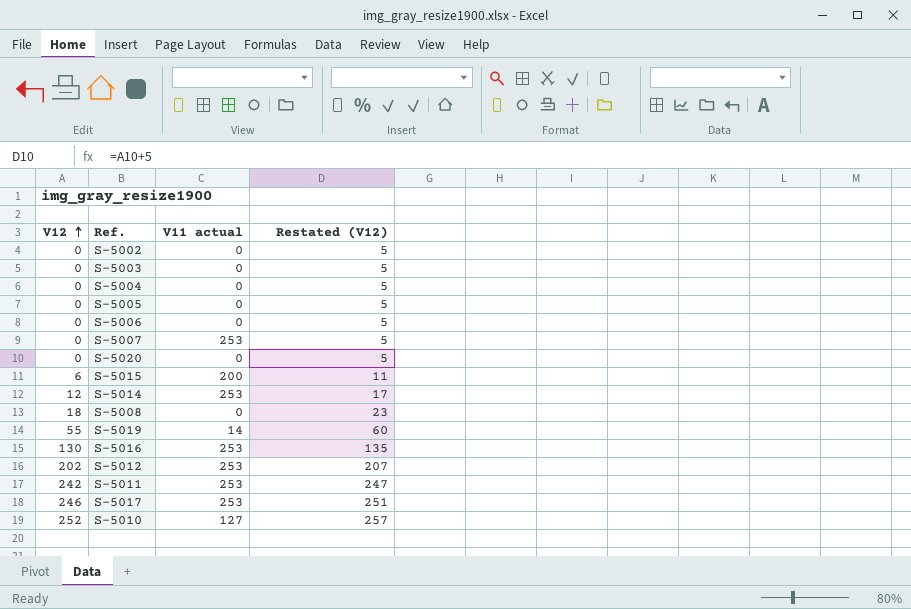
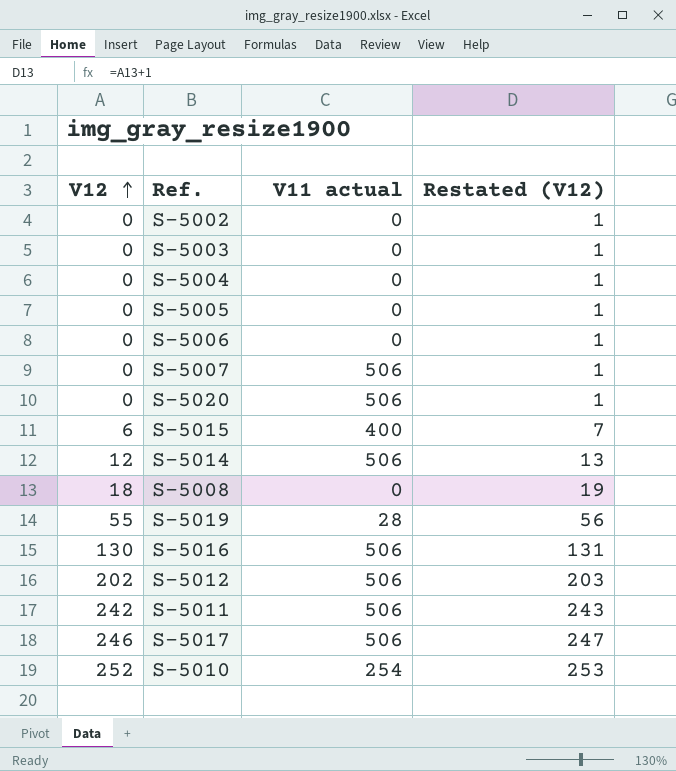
column Restated (V12) | formula: [V12] + 5 -> [V12] + 1
S-5007 | V11 actual: 253 -> 506
S-5020 | V11 actual: 0 -> 506
S-5015 | V11 actual: 200 -> 400
S-5014 | V11 actual: 253 -> 506
S-5019 | V11 actual: 14 -> 28
S-5016 | V11 actual: 253 -> 506
S-5012 | V11 actual: 253 -> 506
S-5011 | V11 actual: 253 -> 506
S-5017 | V11 actual: 253 -> 506
S-5010 | V11 actual: 127 -> 254

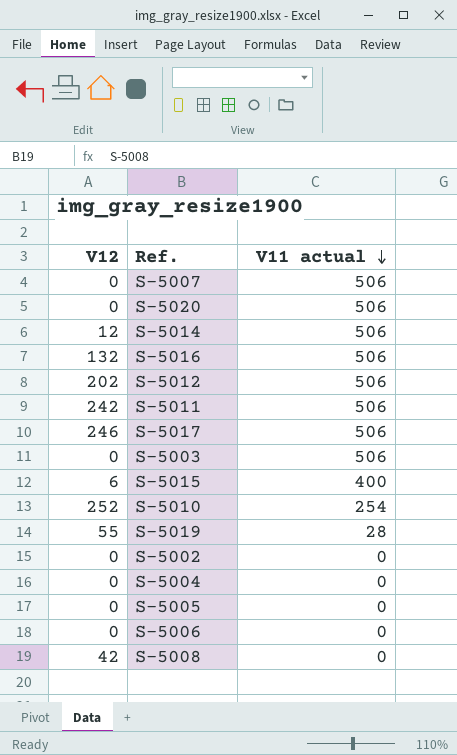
row order: V12 ascending -> V11 actual descending
column Restated (V12) | formula: [V12] + 1 -> none
S-5016 | V12: 130 -> 132
S-5003 | V11 actual: 0 -> 506
S-5008 | V12: 18 -> 42

